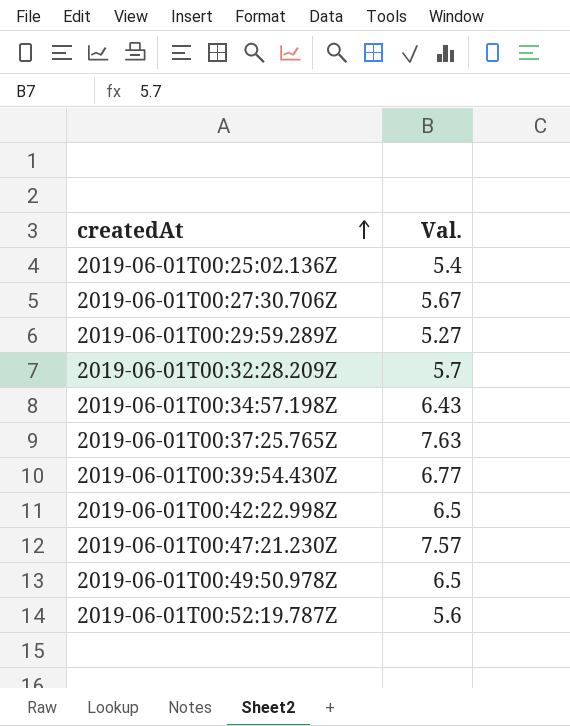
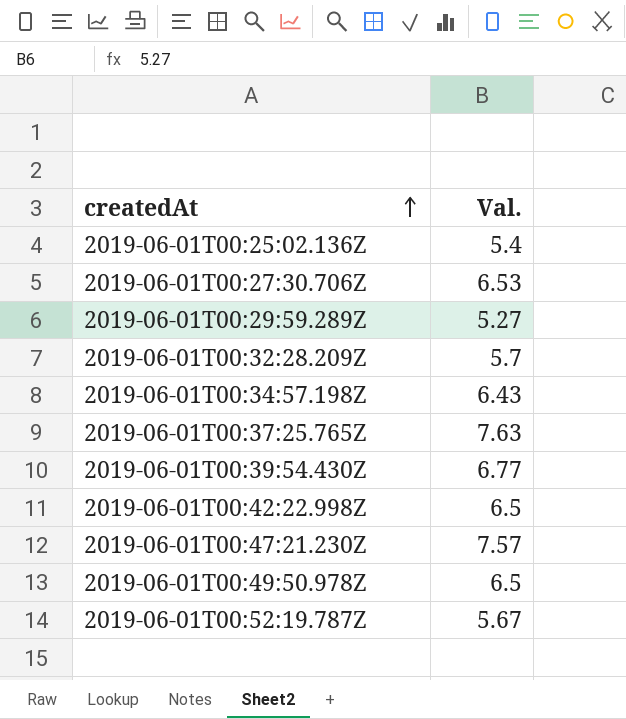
2019-06-01T00:27:30.706Z | Val.: 5.67 -> 6.53
2019-06-01T00:52:19.787Z | Val.: 5.6 -> 5.67

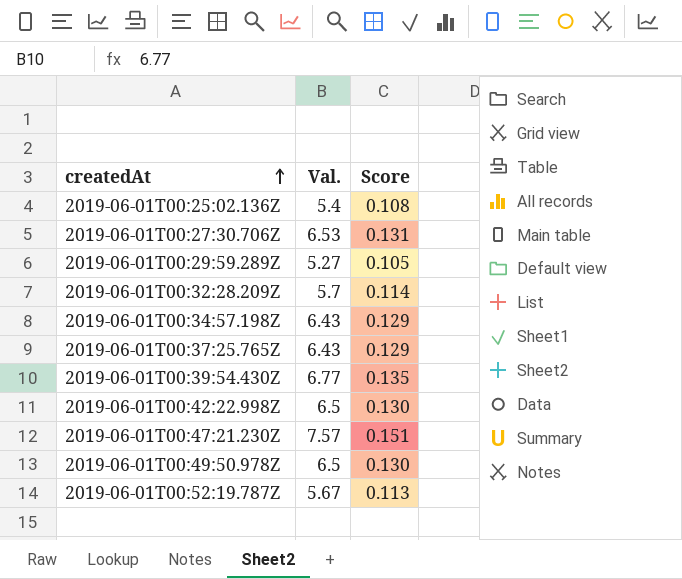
column Score | formula: none -> [Val.] * 0.02
2019-06-01T00:37:25.765Z | Val.: 7.63 -> 6.43

